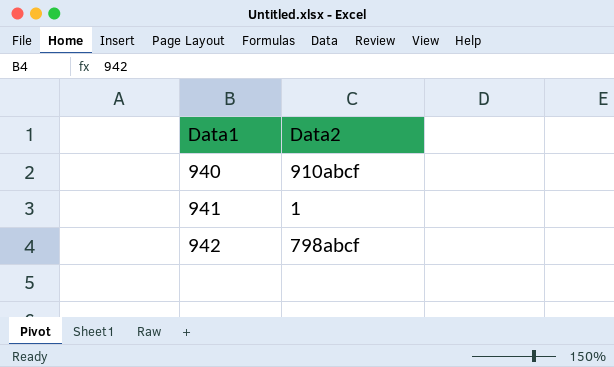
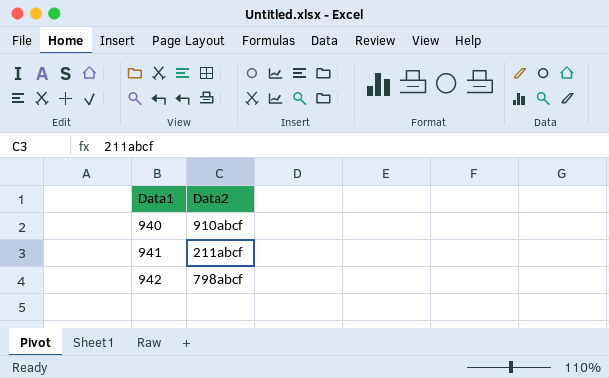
941 | Data2: 1 -> 211abcf

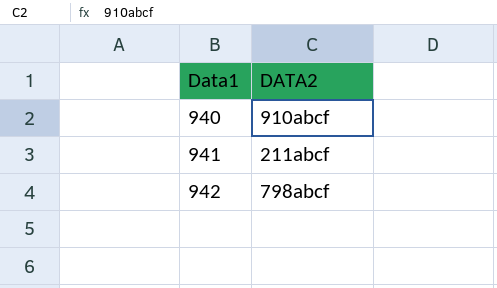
column name: Data2 -> DATA2

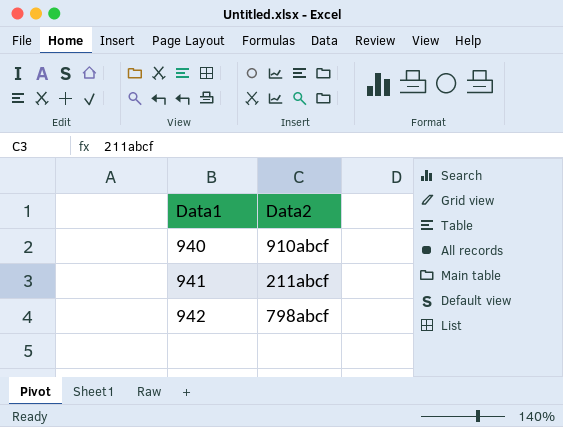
column name: DATA2 -> Data2

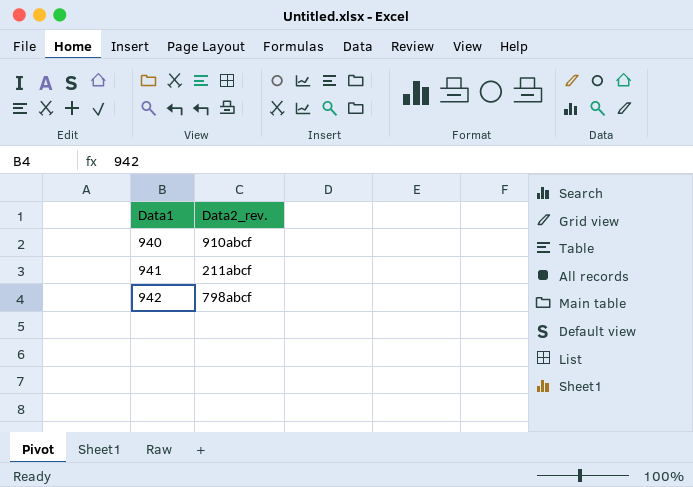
column name: Data2 -> Data2_rev.

